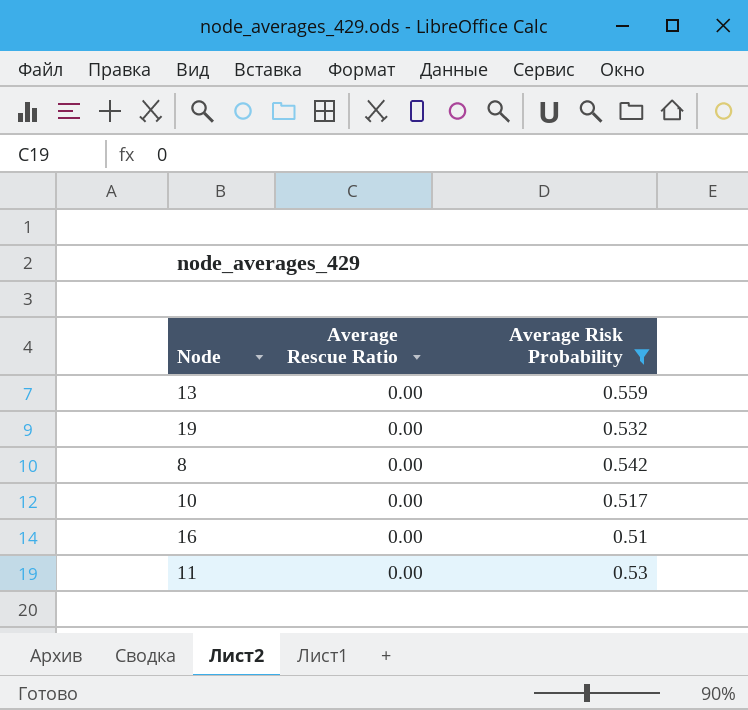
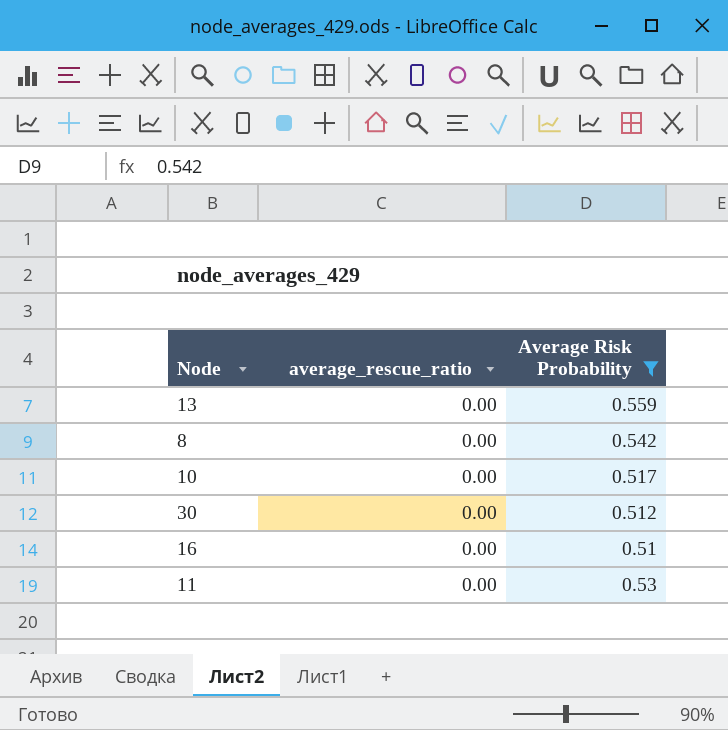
column name: Average Rescue Ratio -> average_rescue_ratio
row 19: 0.00 | 0.532 -> none
row 30: none -> 0.00 | 0.512

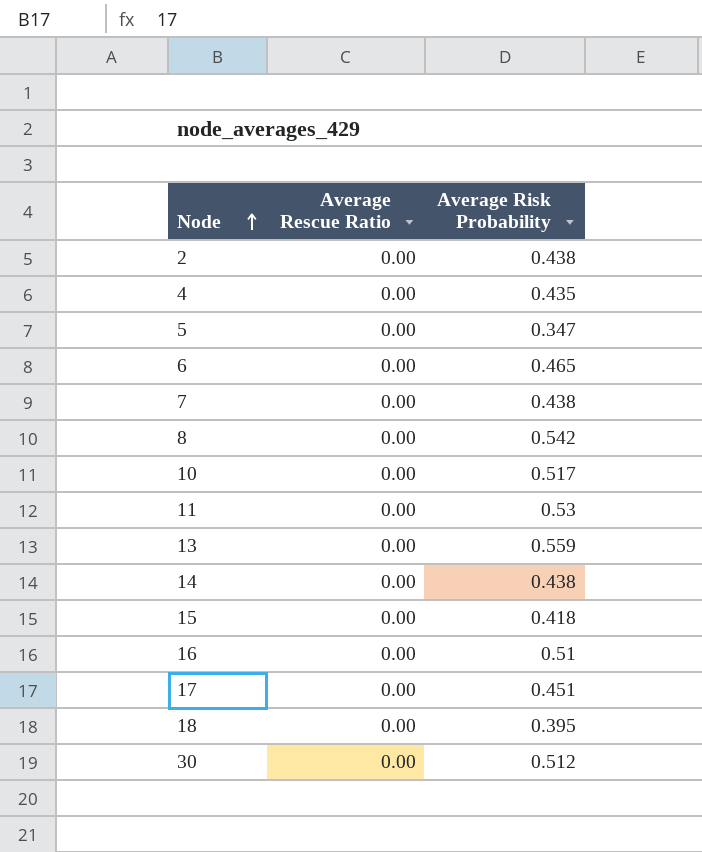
filter: Average Risk Probability >= 0.51 -> none
row order: none -> Node ascending
column name: average_rescue_ratio -> Average Rescue Ratio

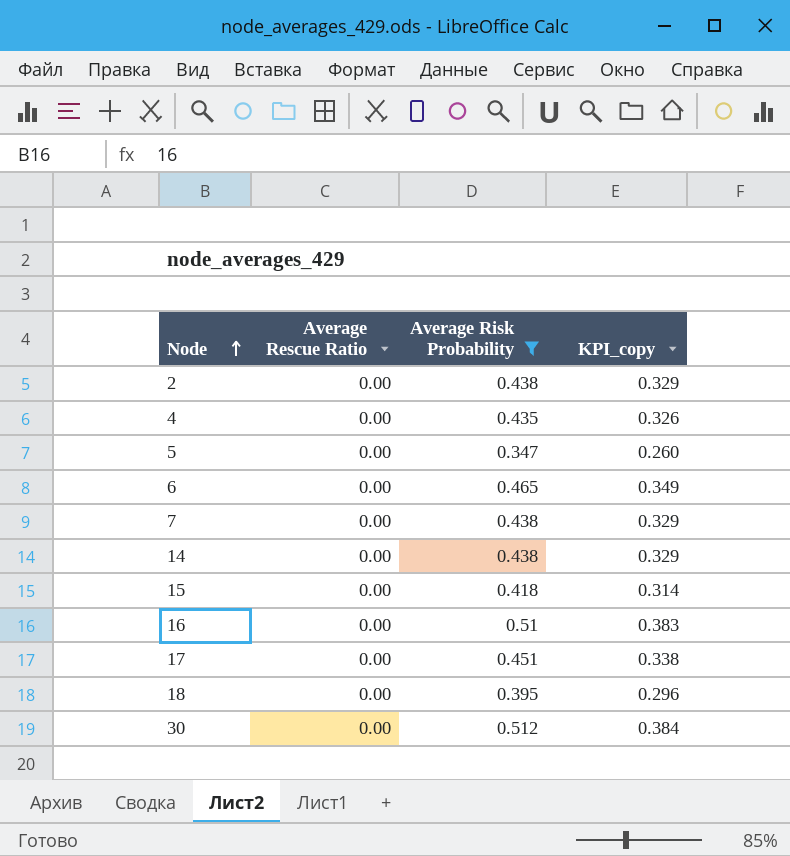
filter: none -> Average Risk Probability <= 0.512
column KPI_copy | formula: none -> [Average Risk Probability] * 0.75

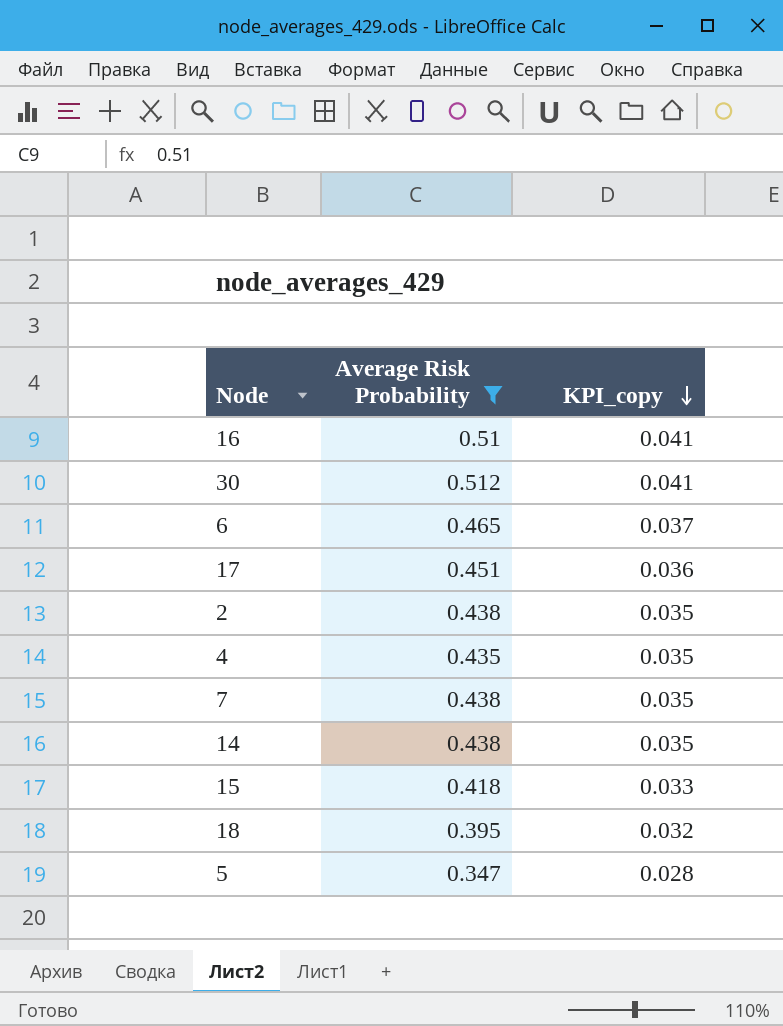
row order: Node ascending -> KPI_copy descending
column Average Rescue Ratio | position: 2 -> none
column KPI_copy | formula: [Average Risk Probability] * 0.75 -> [Average Risk Probability] * 0.08

